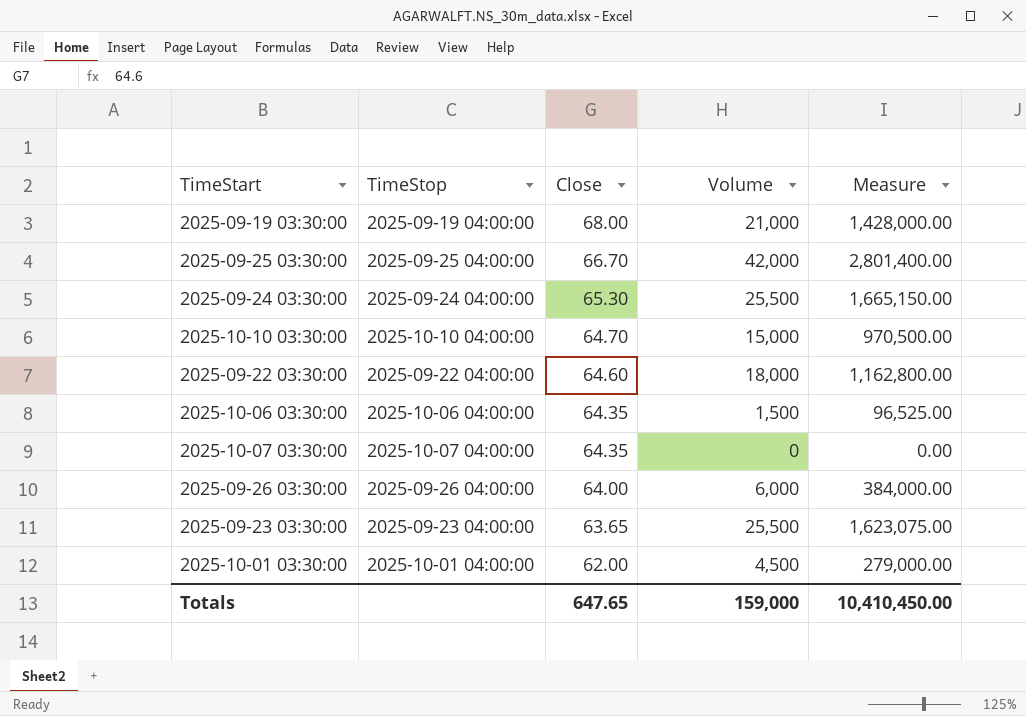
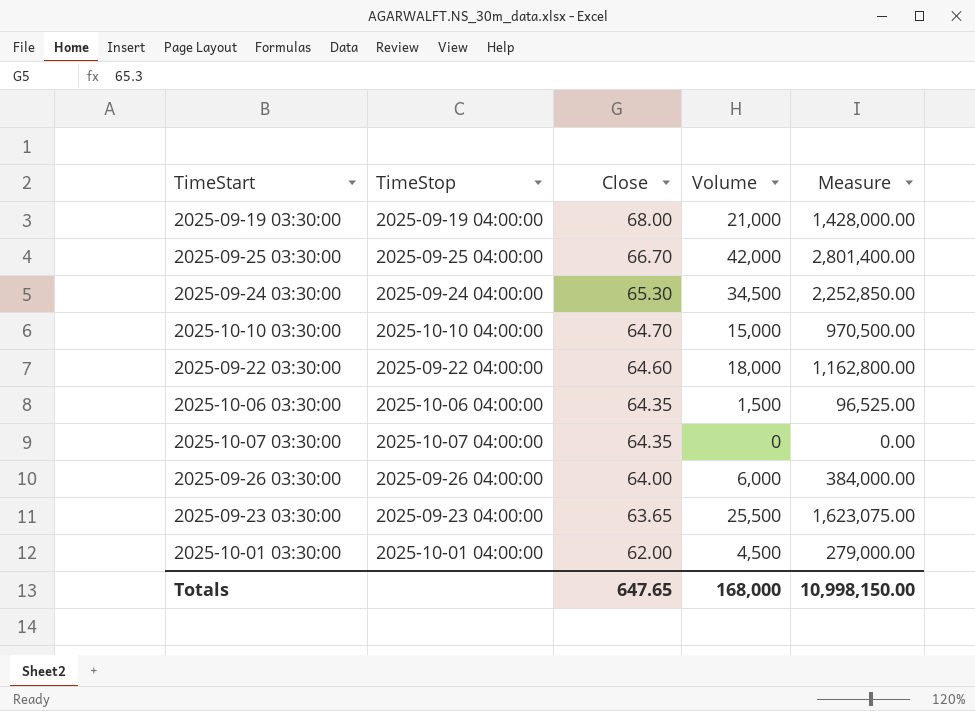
2025-09-24 03:30:00 | Volume: 25,500 -> 34,500
2025-09-24 03:30:00 | Measure: 1,665,150.00 -> 2,252,850.00
Totals | Volume: 159,000 -> 168,000
Totals | Measure: 10,410,450.00 -> 10,998,150.00

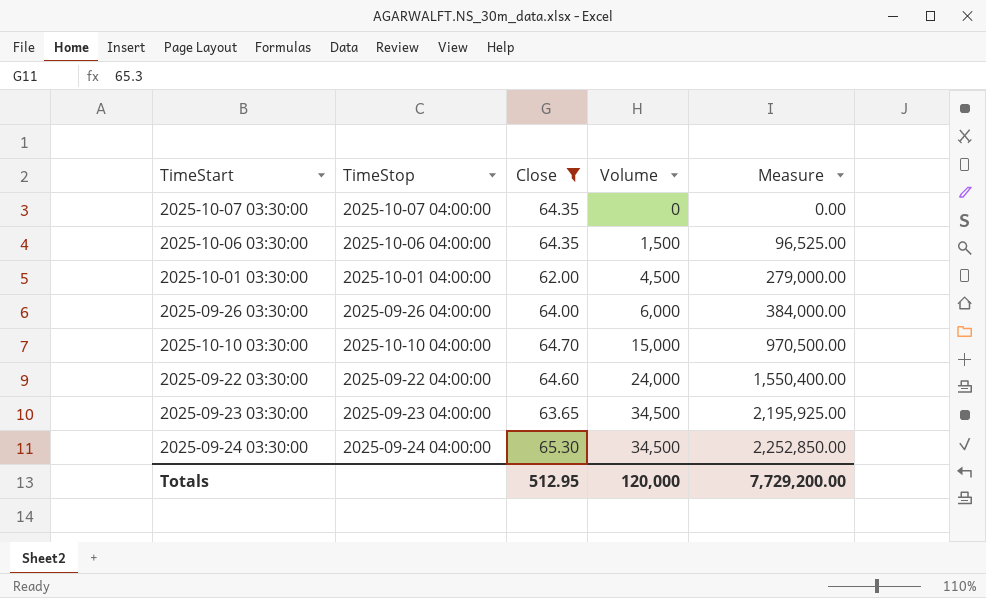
filter: none -> Close <= 65.30
row order: Close descending -> Volume ascending
2025-09-22 03:30:00 | Volume: 18,000 -> 24,000
2025-09-22 03:30:00 | Measure: 1,162,800.00 -> 1,550,400.00
2025-09-23 03:30:00 | Volume: 25,500 -> 34,500
2025-09-23 03:30:00 | Measure: 1,623,075.00 -> 2,195,925.00
Totals | Close: 647.65 -> 512.95
Totals | Volume: 168,000 -> 120,000
Totals | Measure: 10,998,150.00 -> 7,729,200.00

